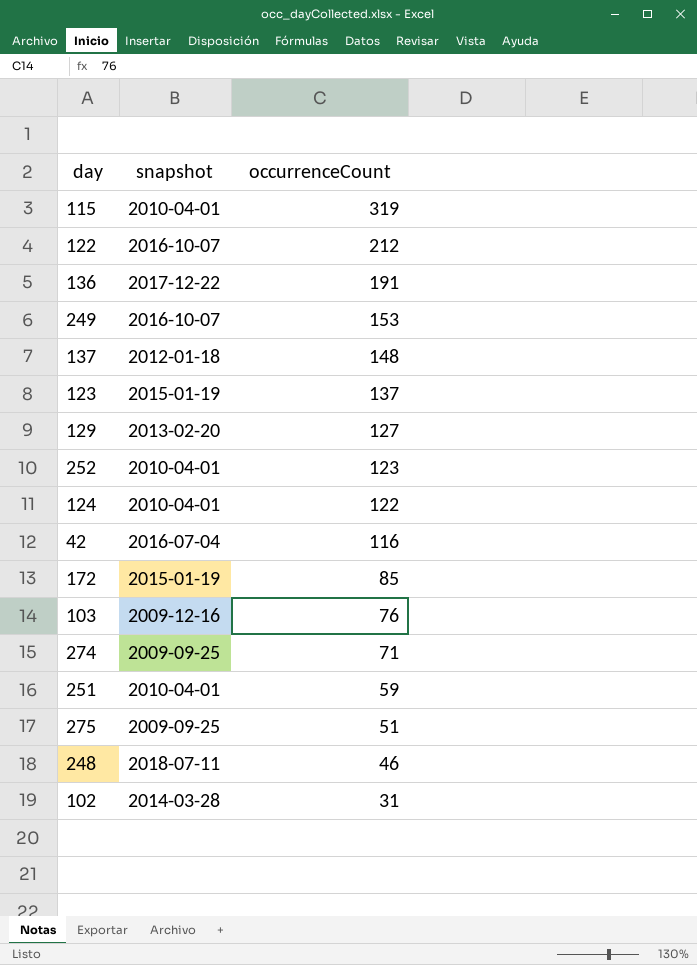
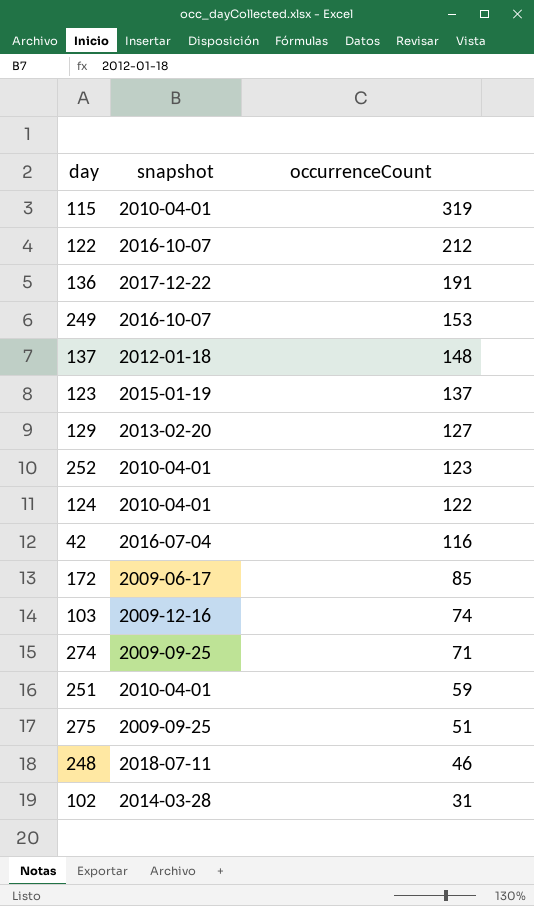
172 | snapshot: 2015-01-19 -> 2009-06-17
103 | occurrenceCount: 76 -> 74

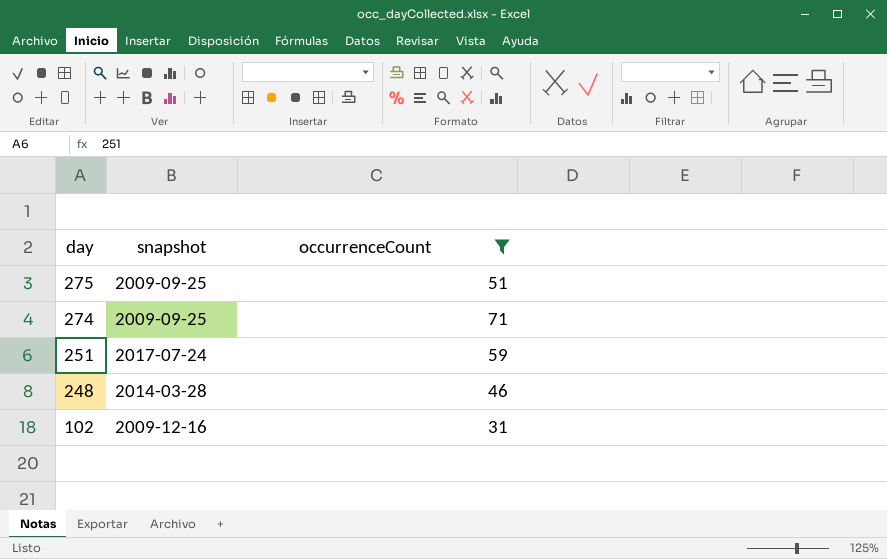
filter: none -> occurrenceCount <= 71
row order: occurrenceCount descending -> day descending
251 | snapshot: 2010-04-01 -> 2017-07-24
248 | snapshot: 2018-07-11 -> 2014-03-28
102 | snapshot: 2014-03-28 -> 2009-12-16

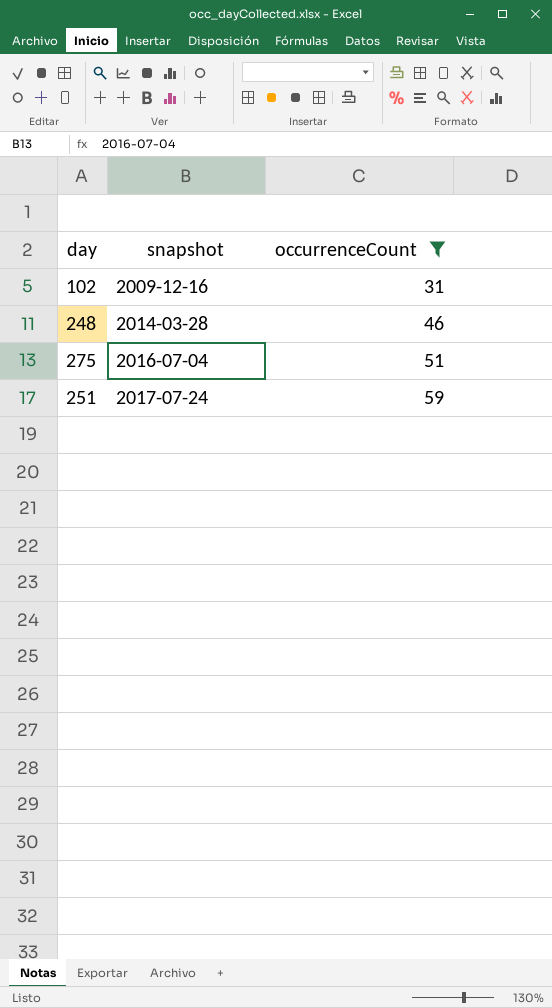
row order: day descending -> snapshot ascending
row 274: 2009-09-25 | 71 -> none
275 | snapshot: 2009-09-25 -> 2016-07-04

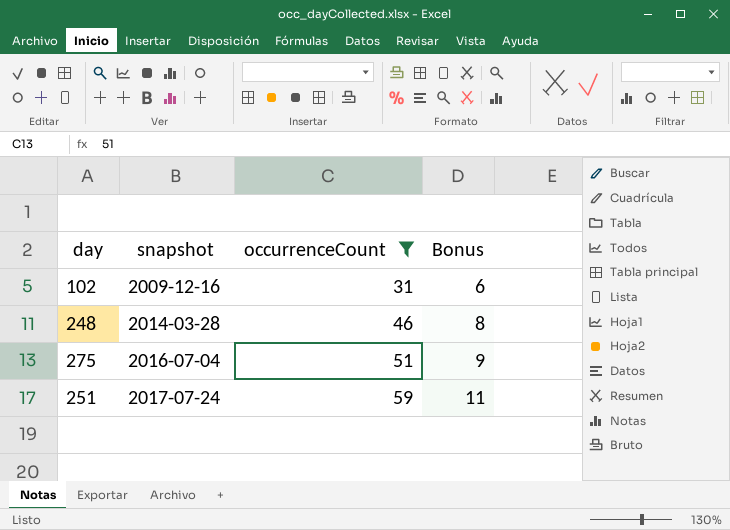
column Bonus | formula: none -> [occurrenceCount] * 0.18

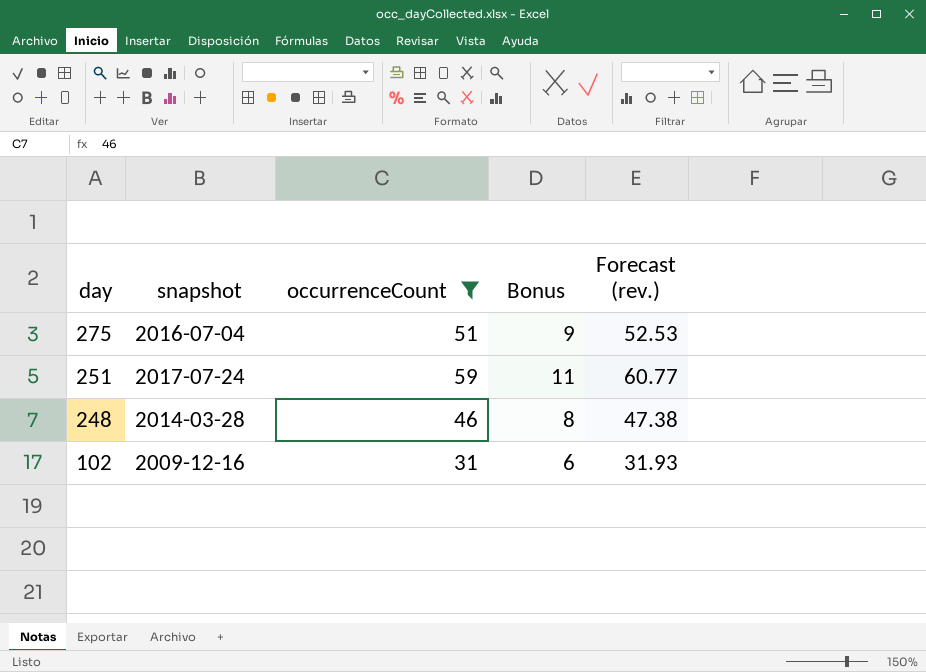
row order: snapshot ascending -> day descending
column Forecast (rev.) | formula: none -> [occurrenceCount] * 1.03

